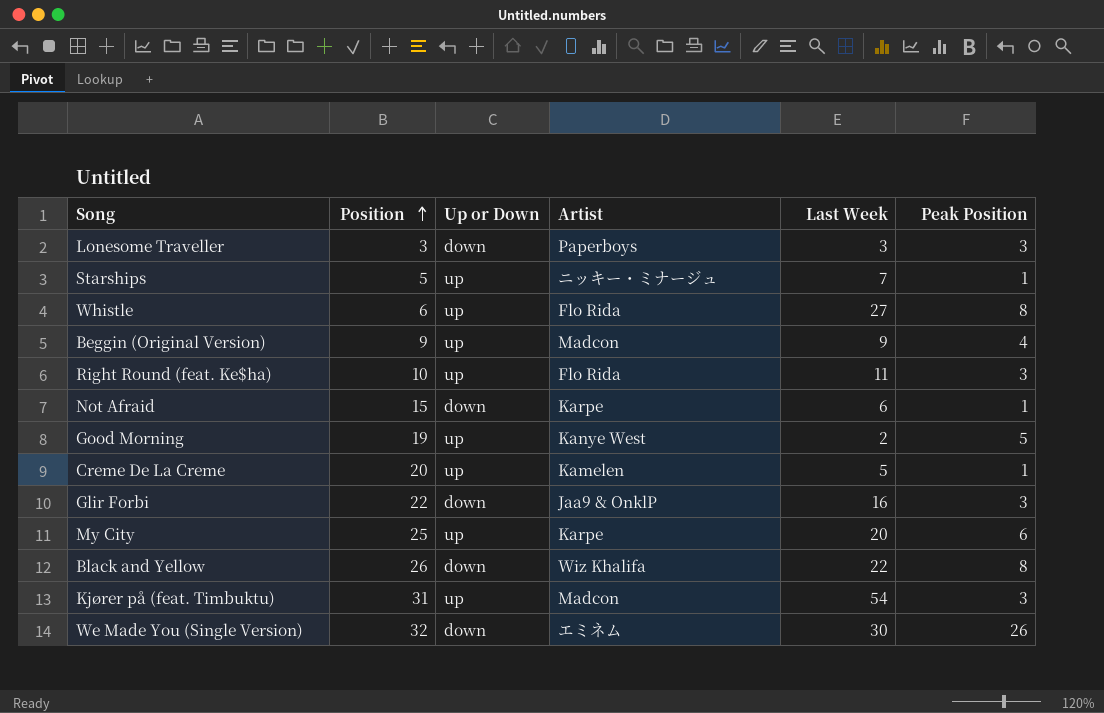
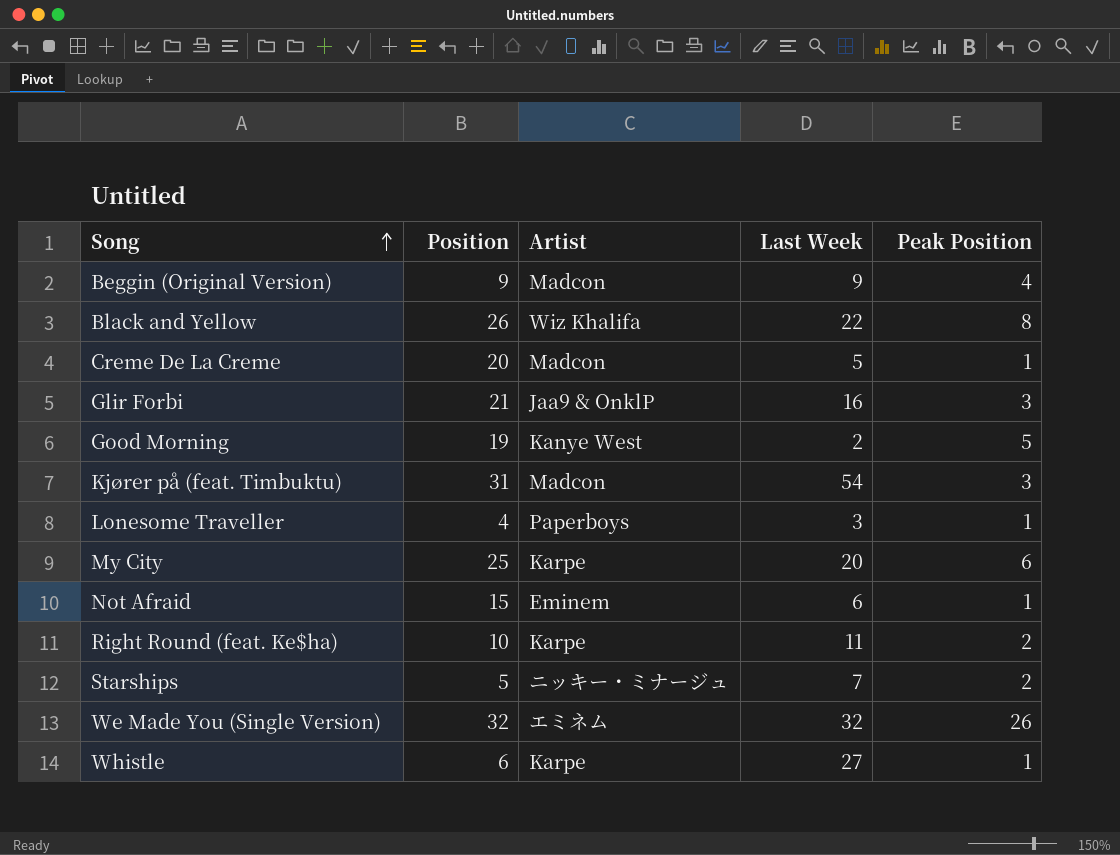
row order: Position ascending -> Song ascending
column Up or Down | position: 3 -> none
Creme De La Creme | Artist: Kamelen -> Madcon
Glir Forbi | Position: 22 -> 21
Lonesome Traveller | Position: 3 -> 4
Lonesome Traveller | Peak Position: 3 -> 1
Not Afraid | Artist: Karpe -> Eminem
Right Round (feat. Ke$ha) | Artist: Flo Rida -> Karpe
Right Round (feat. Ke$ha) | Peak Position: 3 -> 2
Starships | Peak Position: 1 -> 2
We Made You (Single Version) | Last Week: 30 -> 32
Whistle | Artist: Flo Rida -> Karpe
Whistle | Peak Position: 8 -> 1

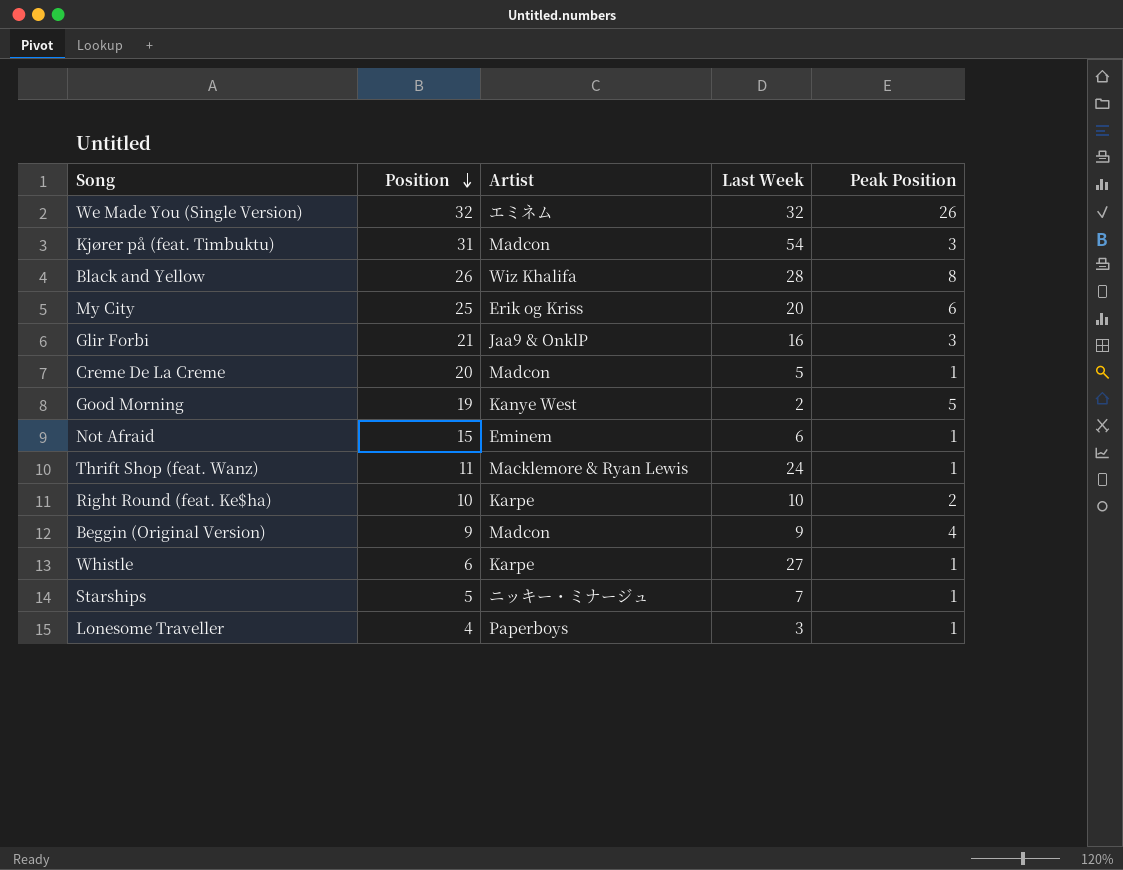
row order: Song ascending -> Position descending
Black and Yellow | Last Week: 22 -> 28
My City | Artist: Karpe -> Erik og Kriss
row Thrift Shop (feat. Wanz): none -> 11 | Macklemore & Ryan Lewis | 24 | 1
Right Round (feat. Ke$ha) | Last Week: 11 -> 10
Starships | Peak Position: 2 -> 1

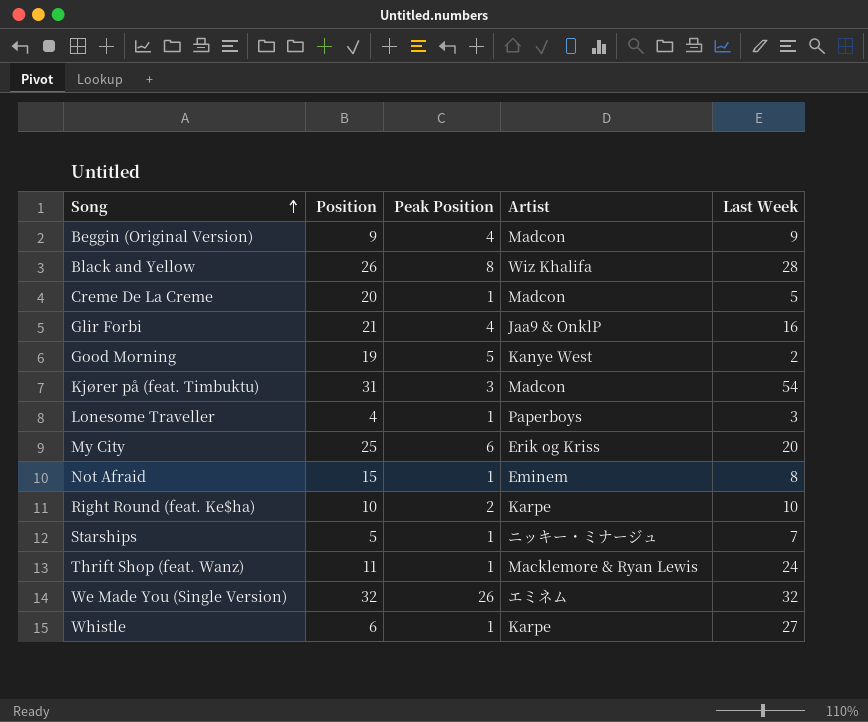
row order: Position descending -> Song ascending
column Peak Position | position: 5 -> 3
Glir Forbi | Peak Position: 3 -> 4
Not Afraid | Last Week: 6 -> 8

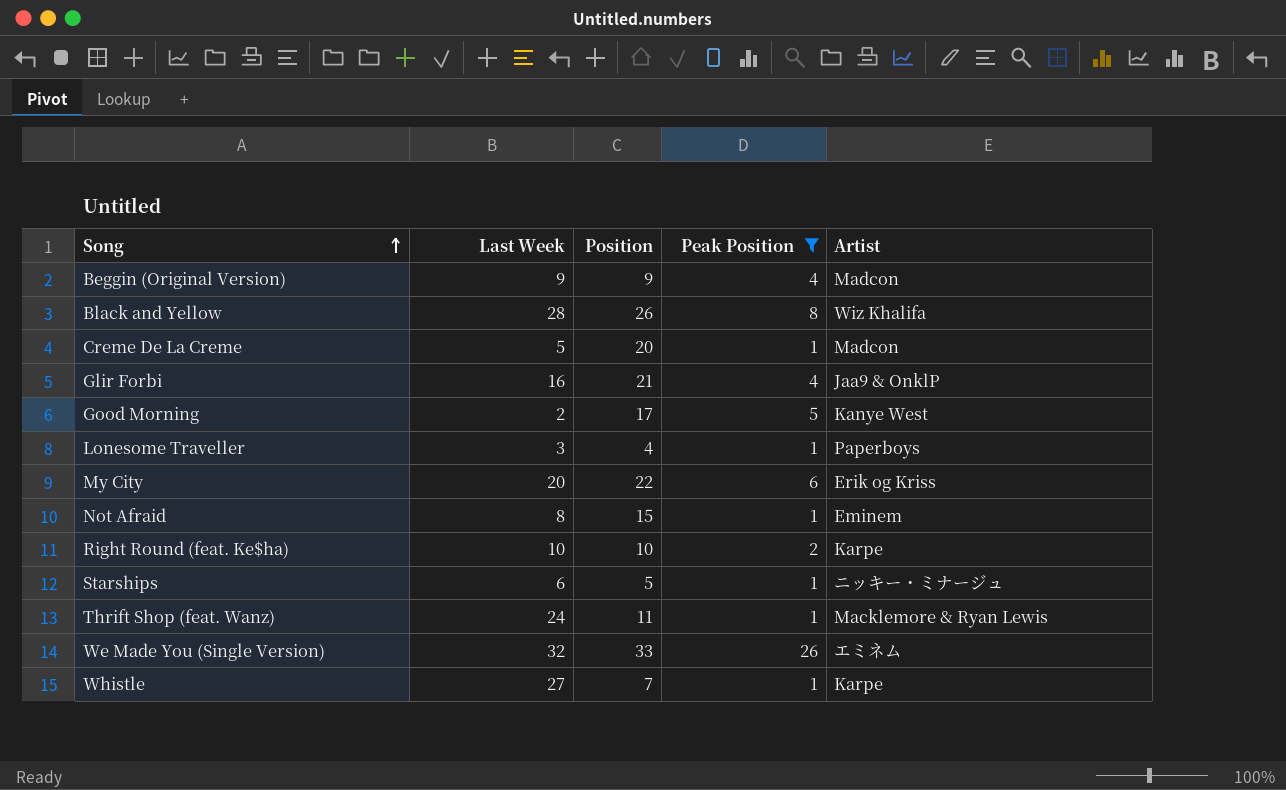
filter: none -> Peak Position != 3
column Last Week | position: 5 -> 2
Good Morning | Position: 19 -> 17
My City | Position: 25 -> 22
Starships | Last Week: 7 -> 6
We Made You (Single Version) | Position: 32 -> 33
Whistle | Position: 6 -> 7

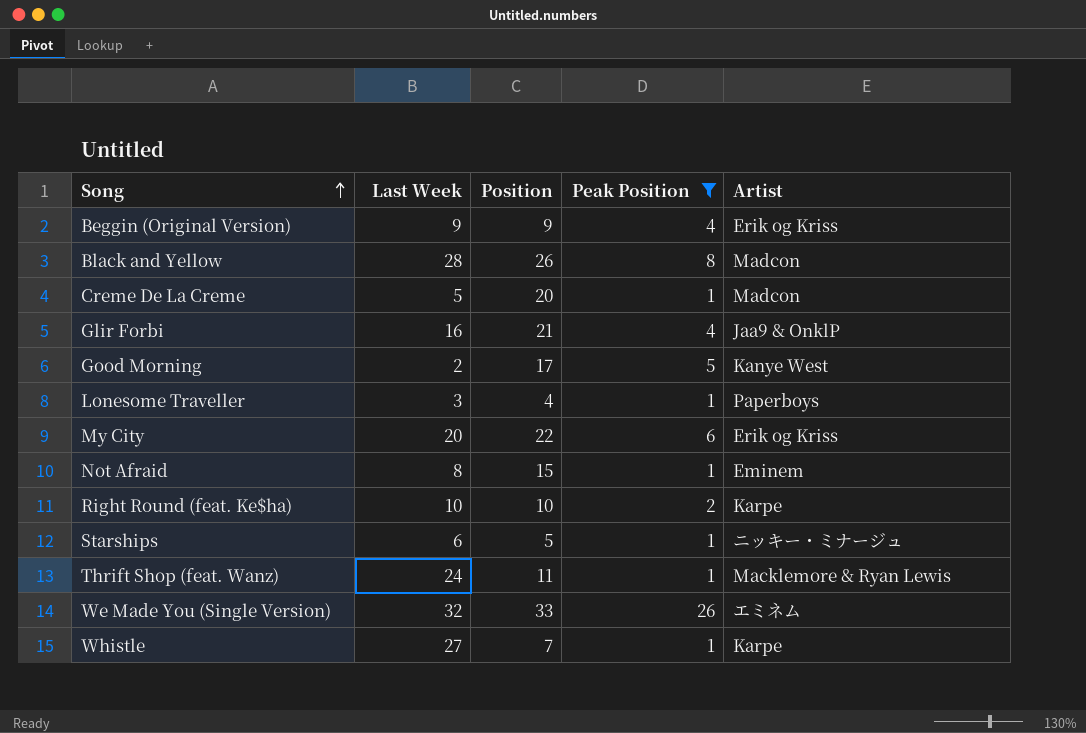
Beggin (Original Version) | Artist: Madcon -> Erik og Kriss
Black and Yellow | Artist: Wiz Khalifa -> Madcon

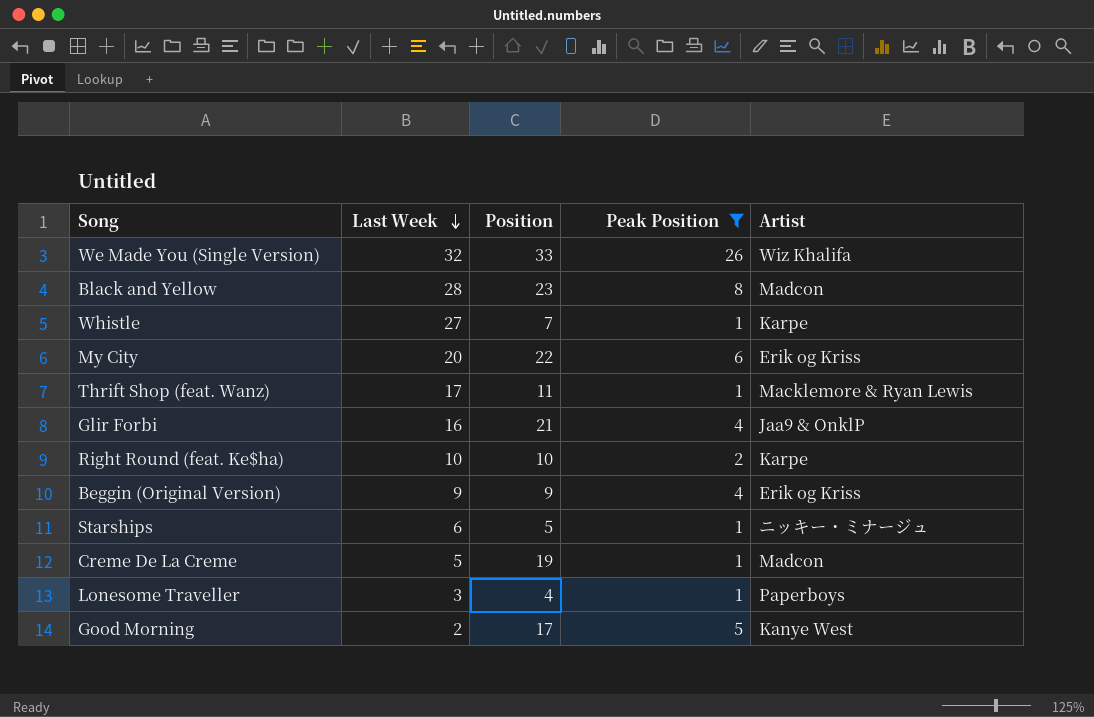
row order: Song ascending -> Last Week descending
row Not Afraid: 8 | 15 | 1 | Eminem -> none
We Made You (Single Version) | Artist: エミネム -> Wiz Khalifa
Black and Yellow | Position: 26 -> 23
Thrift Shop (feat. Wanz) | Last Week: 24 -> 17
Creme De La Creme | Position: 20 -> 19

